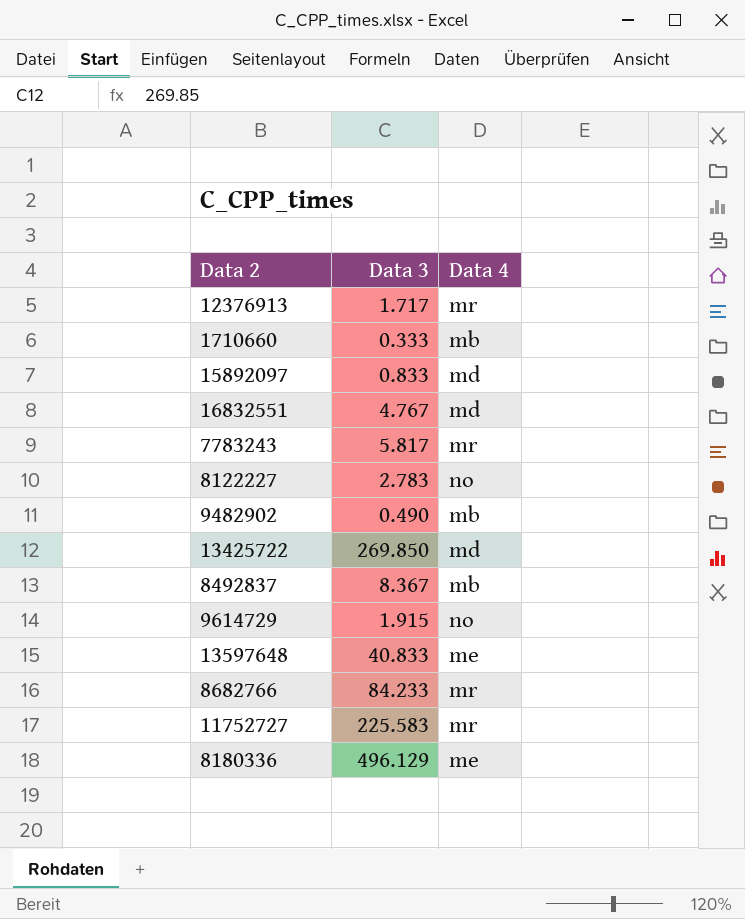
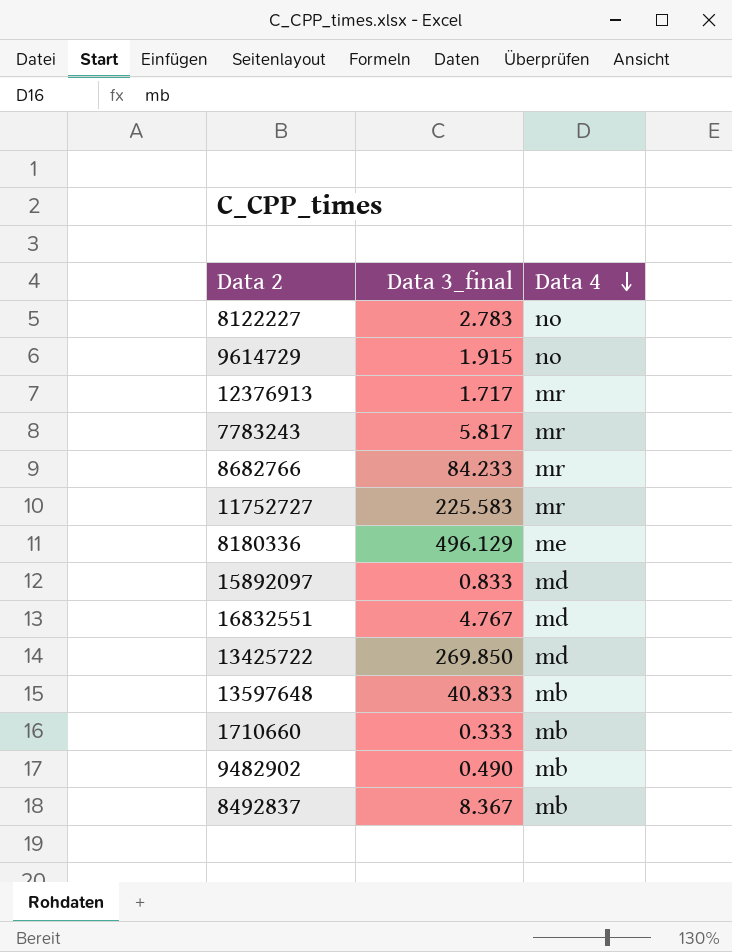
row order: none -> Data 4 descending
column name: Data 3 -> Data 3_final
13597648 | Data 4: me -> mb

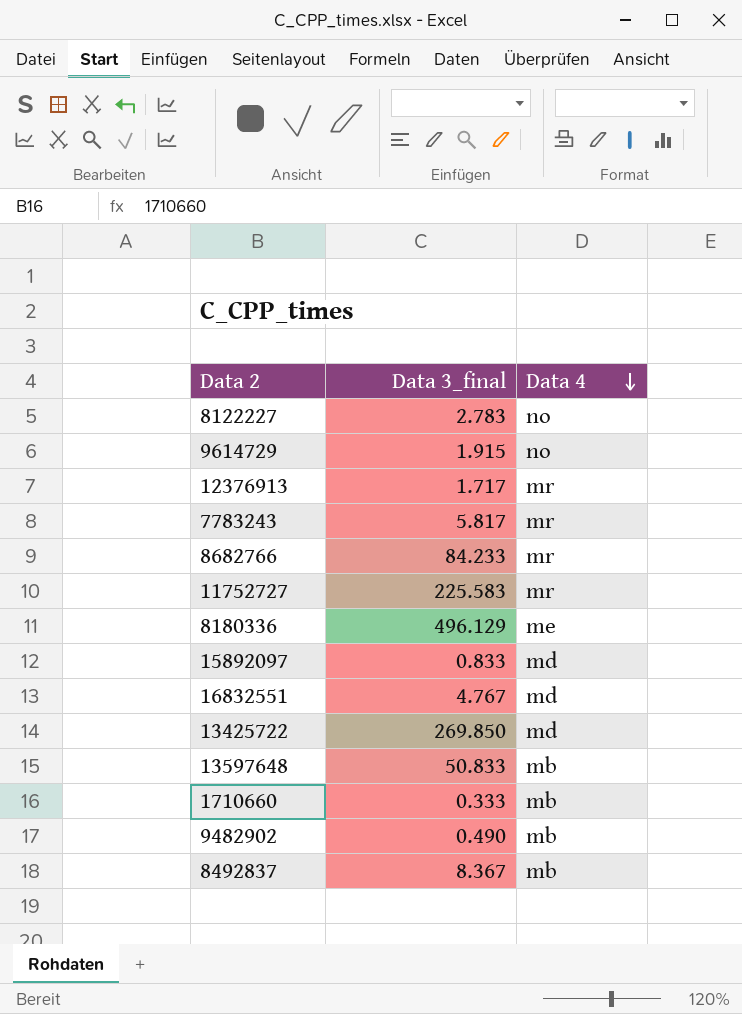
13597648 | Data 3_final: 40.833 -> 50.833

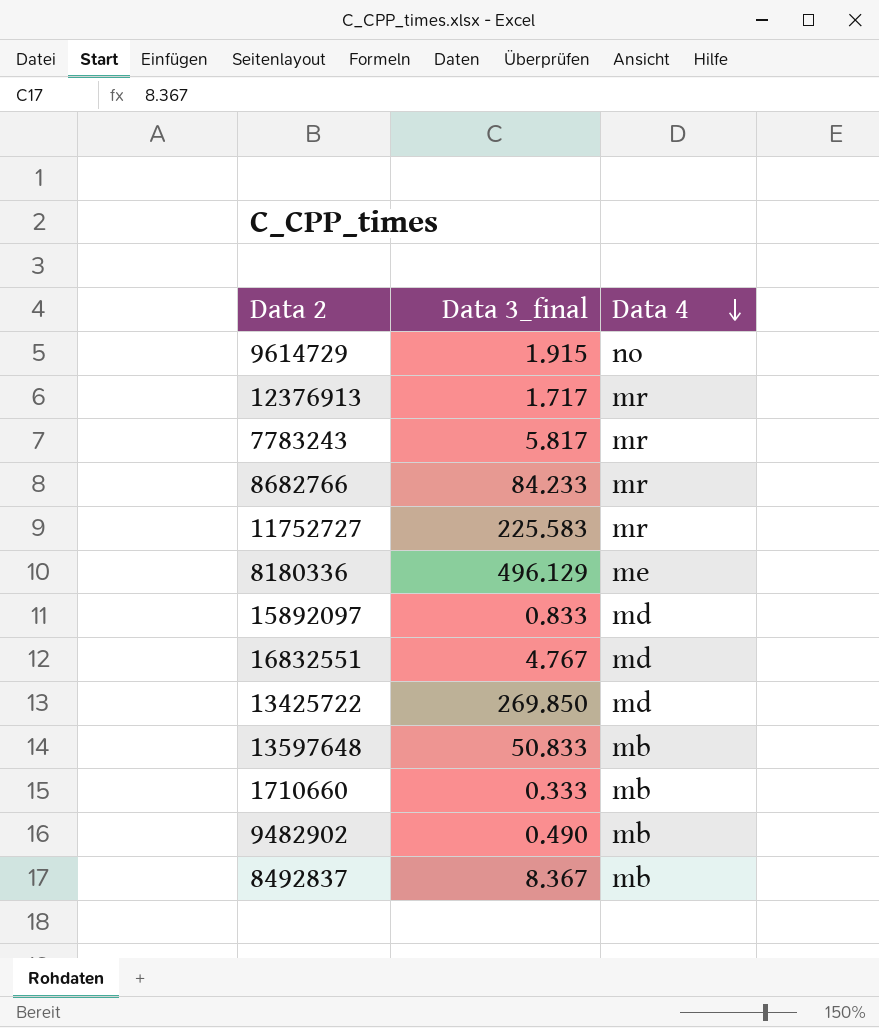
row 8122227: 2.783 | no -> none

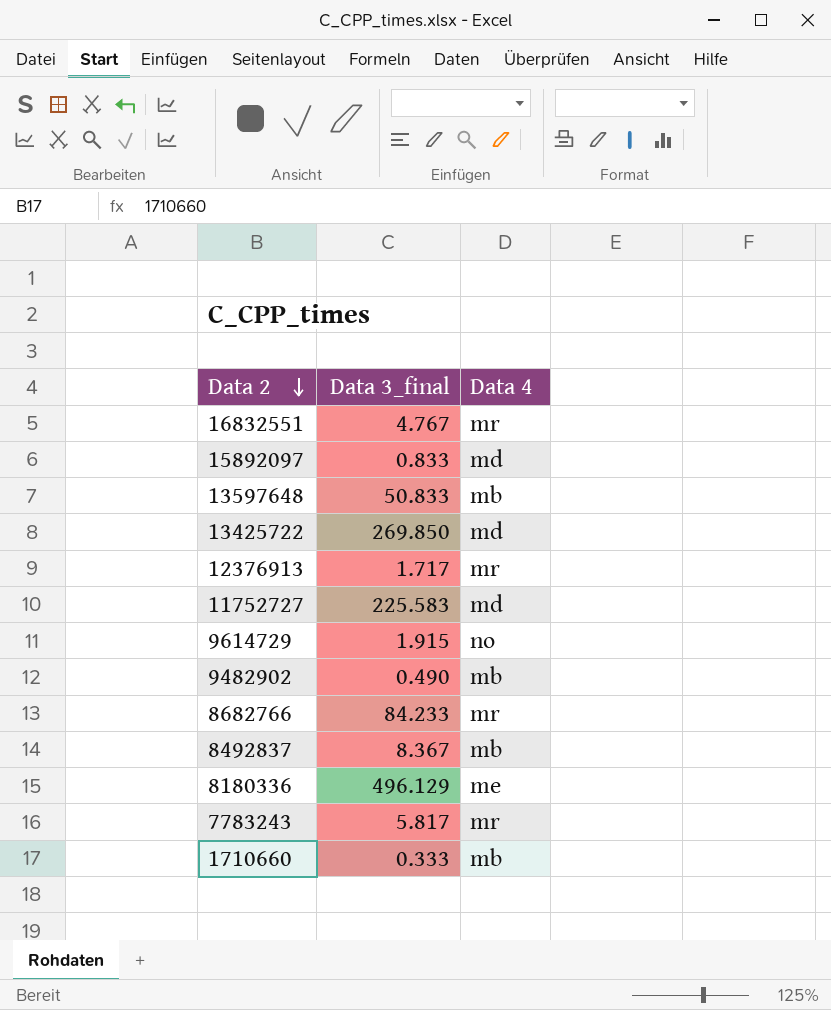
row order: Data 4 descending -> Data 2 descending
16832551 | Data 4: md -> mr
11752727 | Data 4: mr -> md

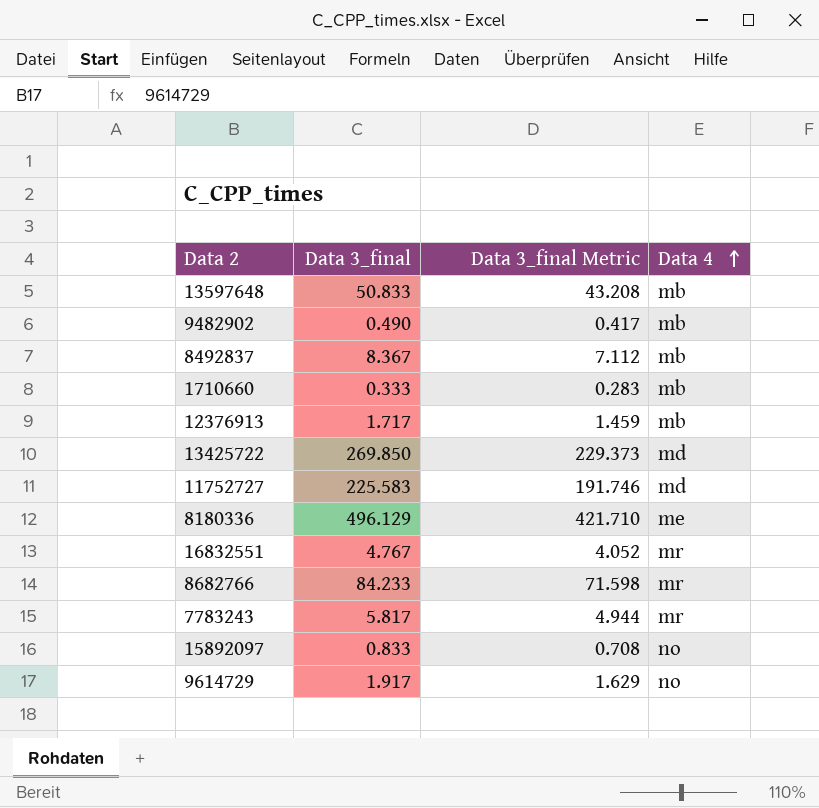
row order: Data 2 descending -> Data 4 ascending
column Data 3_final Metric | formula: none -> [Data 3_final] * 0.85
12376913 | Data 4: mr -> mb
15892097 | Data 4: md -> no
9614729 | Data 3_final: 1.915 -> 1.917

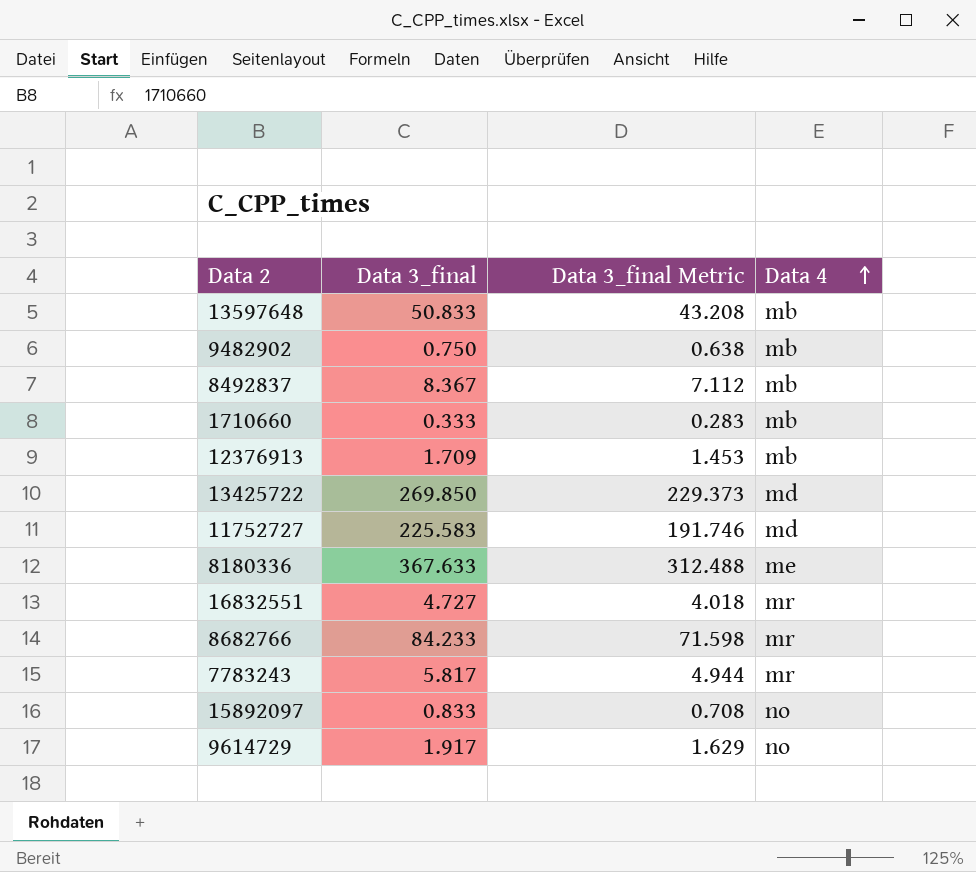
9482902 | Data 3_final: 0.490 -> 0.750
9482902 | Data 3_final Metric: 0.417 -> 0.638
12376913 | Data 3_final: 1.717 -> 1.709
12376913 | Data 3_final Metric: 1.459 -> 1.453
8180336 | Data 3_final: 496.129 -> 367.633
8180336 | Data 3_final Metric: 421.710 -> 312.488
16832551 | Data 3_final: 4.767 -> 4.727
16832551 | Data 3_final Metric: 4.052 -> 4.018

